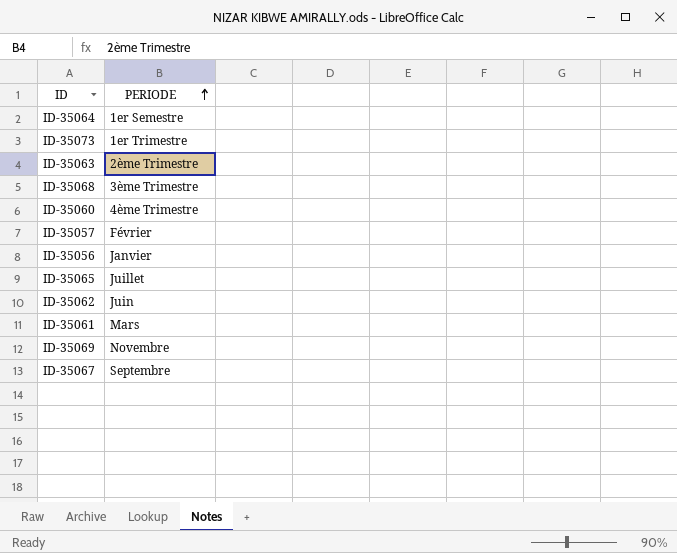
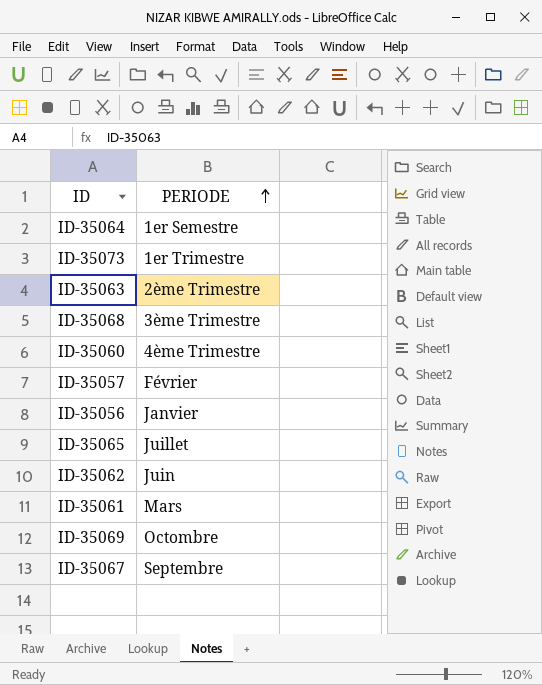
ID-35069 | PERIODE: Novembre -> Octombre

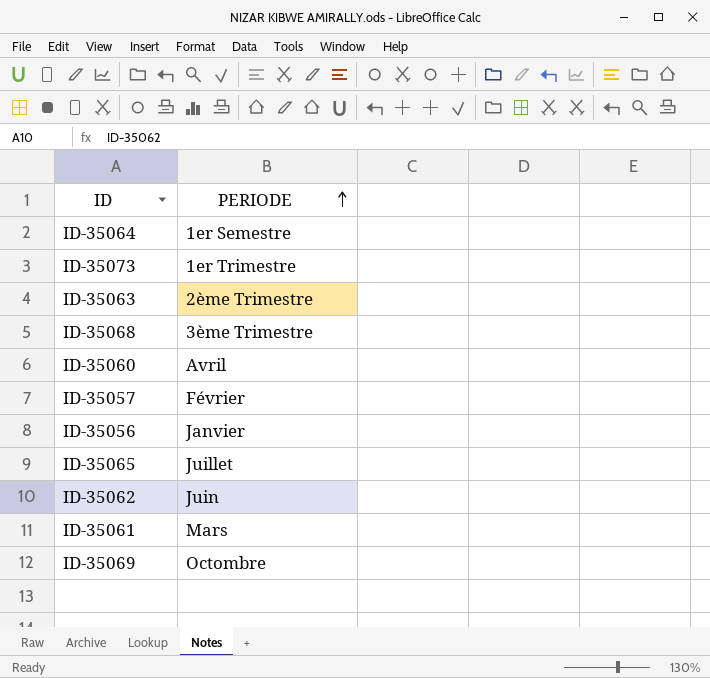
row ID-35067: Septembre -> none
ID-35060 | PERIODE: 4ème Trimestre -> Avril

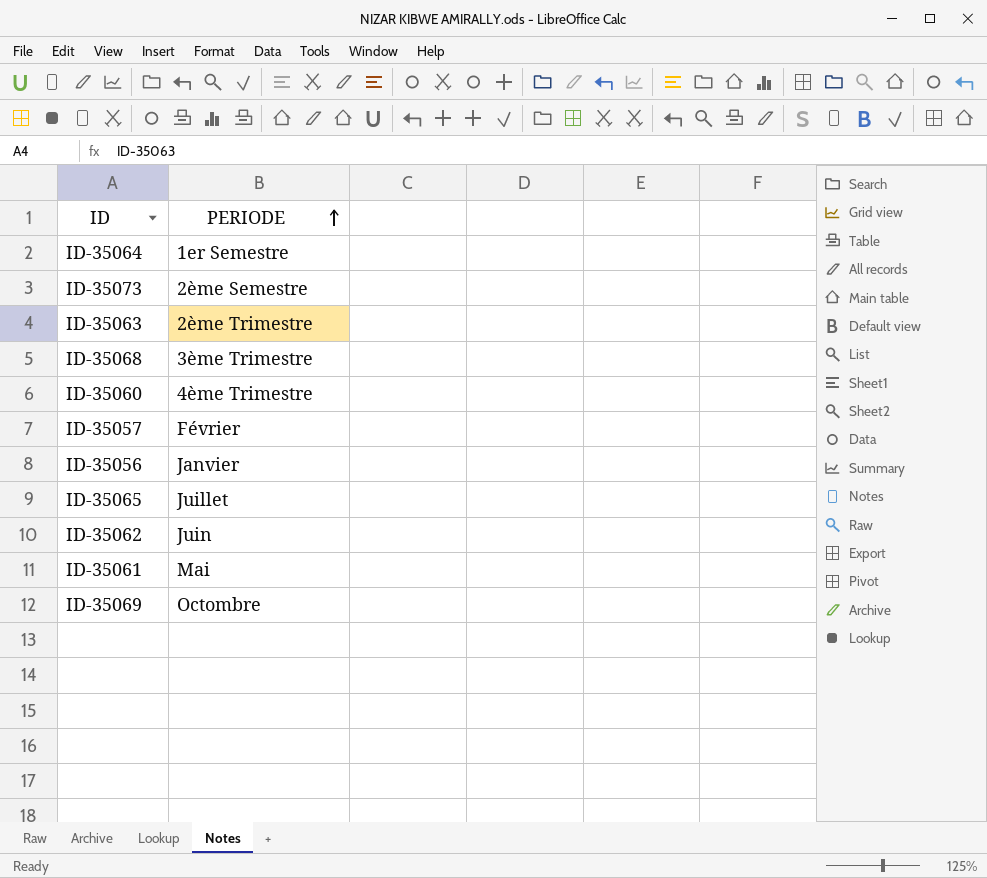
ID-35073 | PERIODE: 1er Trimestre -> 2ème Semestre
ID-35060 | PERIODE: Avril -> 4ème Trimestre
ID-35061 | PERIODE: Mars -> Mai

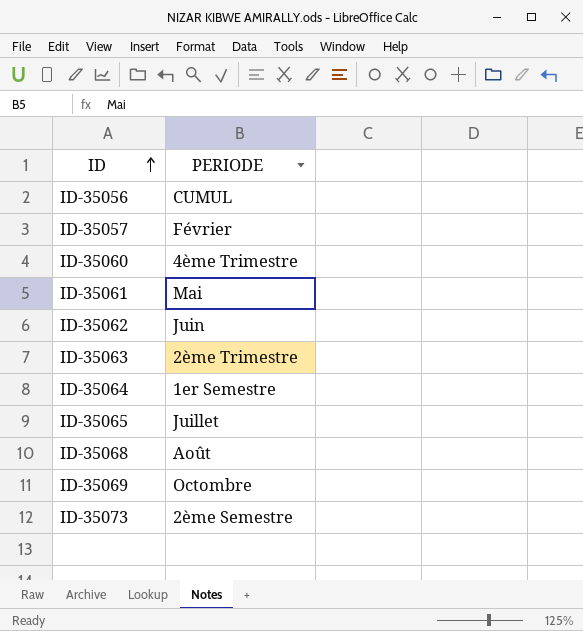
row order: PERIODE ascending -> ID ascending
ID-35056 | PERIODE: Janvier -> CUMUL
ID-35068 | PERIODE: 3ème Trimestre -> Août

